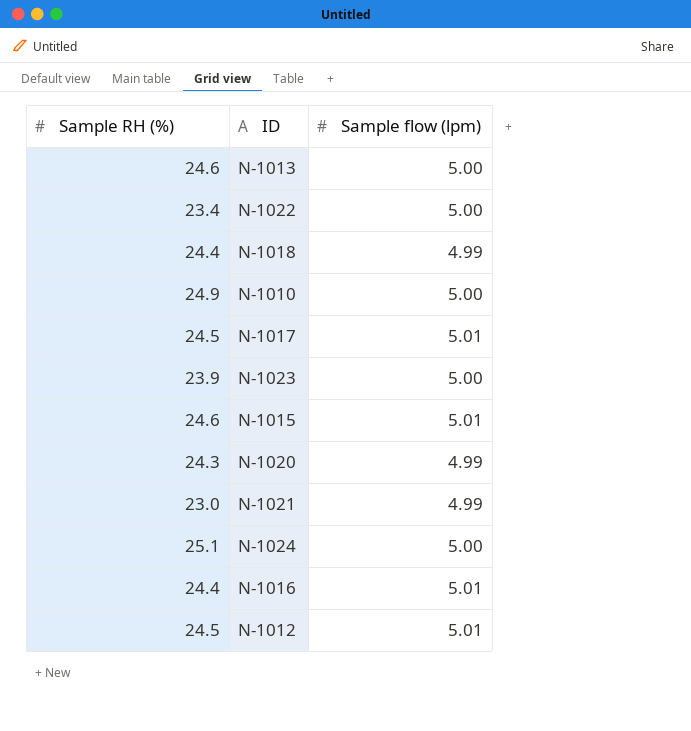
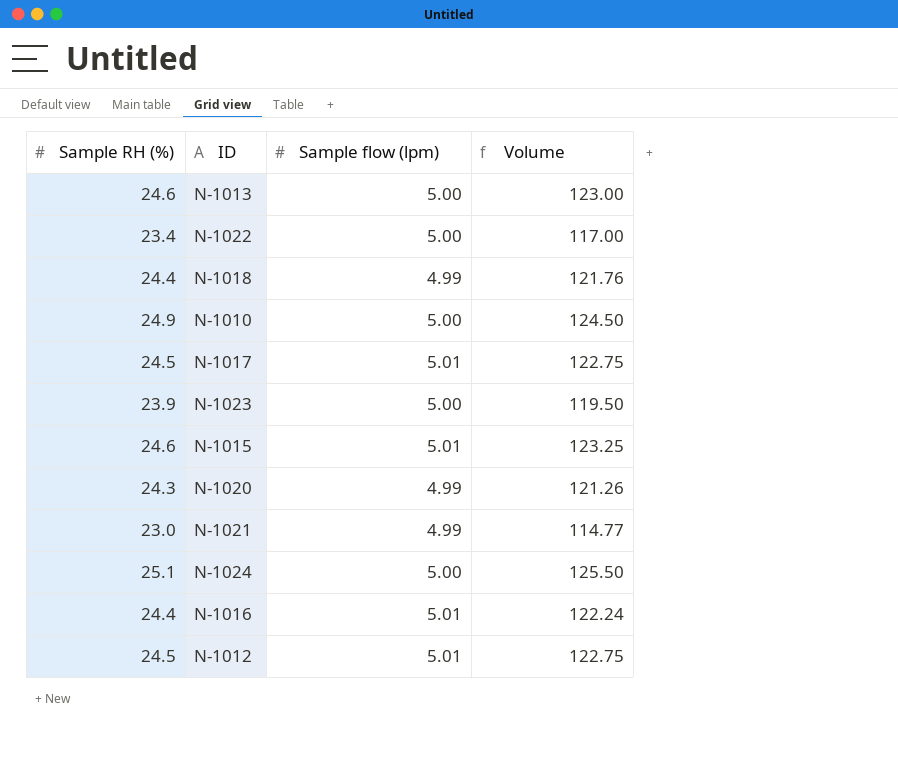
column Volume | formula: none -> [Sample RH (%)] * [Sample flow (lpm)]

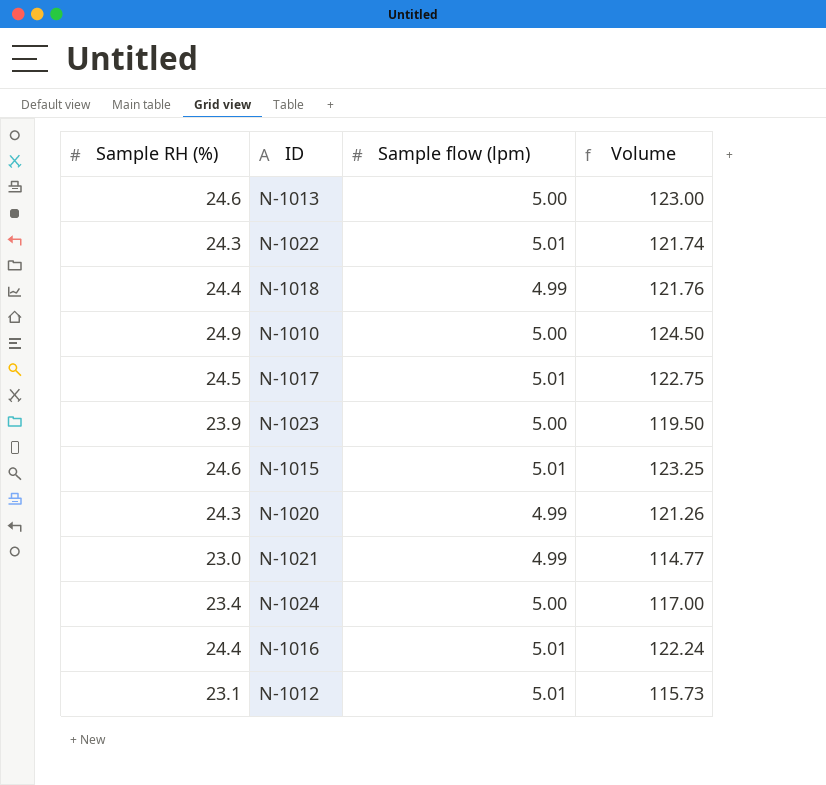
N-1022 | Sample RH (%): 23.4 -> 24.3
N-1022 | Sample flow (lpm): 5.00 -> 5.01
N-1022 | Volume: 117.00 -> 121.74
N-1024 | Sample RH (%): 25.1 -> 23.4
N-1024 | Volume: 125.50 -> 117.00
N-1012 | Sample RH (%): 24.5 -> 23.1
N-1012 | Volume: 122.75 -> 115.73

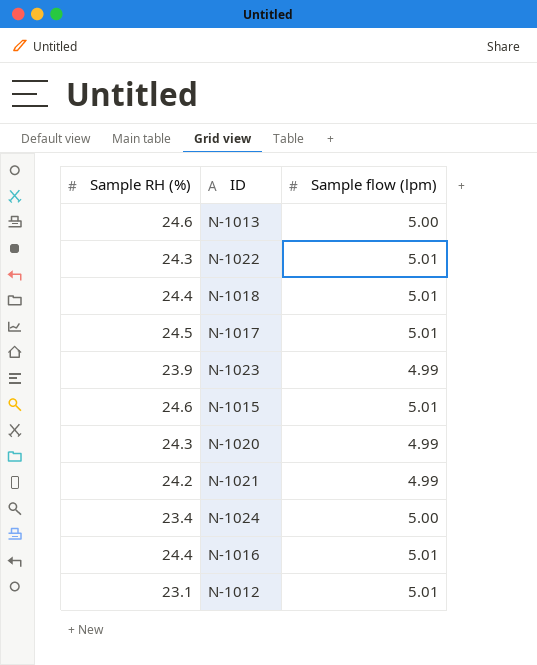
column Volume | formula: [Sample RH (%)] * [Sample flow (lpm)] -> none
row N-1010: 24.9 | 5.00 | 124.50 -> none
N-1018 | Sample flow (lpm): 4.99 -> 5.01
N-1023 | Sample flow (lpm): 5.00 -> 4.99
N-1021 | Sample RH (%): 23.0 -> 24.2

